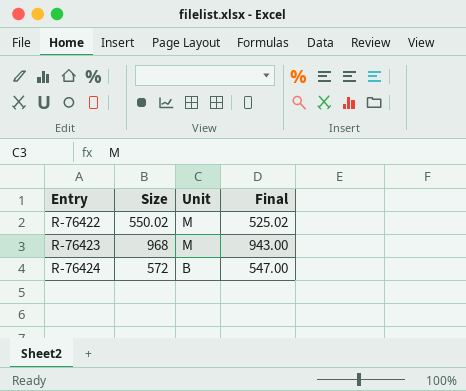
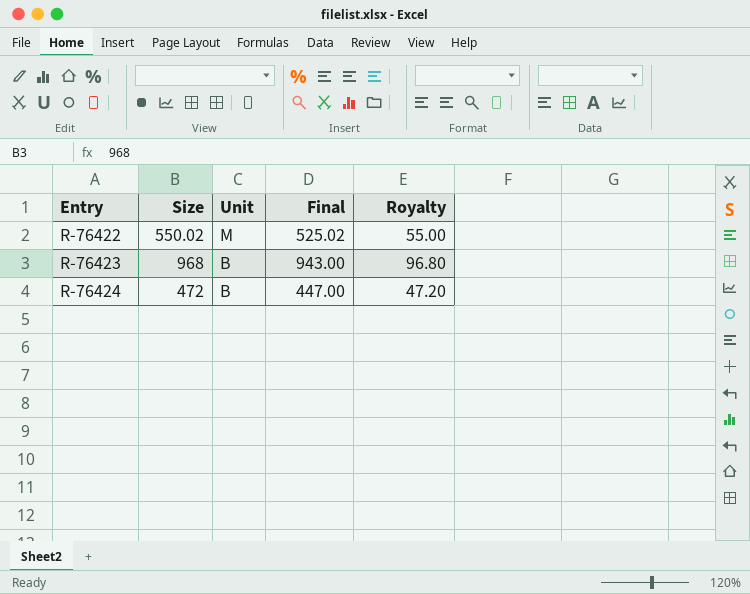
column Royalty | formula: none -> [Size] * 0.1
R-76423 | Unit: M -> B
R-76424 | Size: 572 -> 472
R-76424 | Final: 547.00 -> 447.00

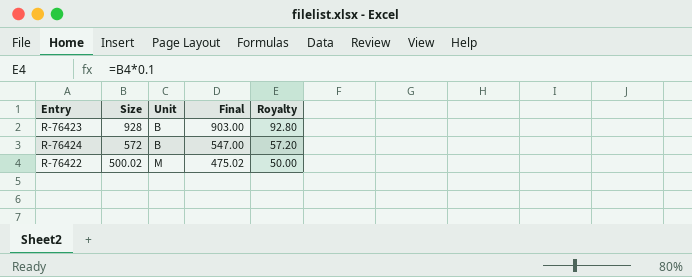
row order: Entry ascending -> Size descending
R-76423 | Size: 968 -> 928
R-76423 | Final: 943.00 -> 903.00
R-76423 | Royalty: 96.80 -> 92.80
R-76424 | Size: 472 -> 572
R-76424 | Final: 447.00 -> 547.00
R-76424 | Royalty: 47.20 -> 57.20
R-76422 | Size: 550.02 -> 500.02
R-76422 | Final: 525.02 -> 475.02
R-76422 | Royalty: 55.00 -> 50.00

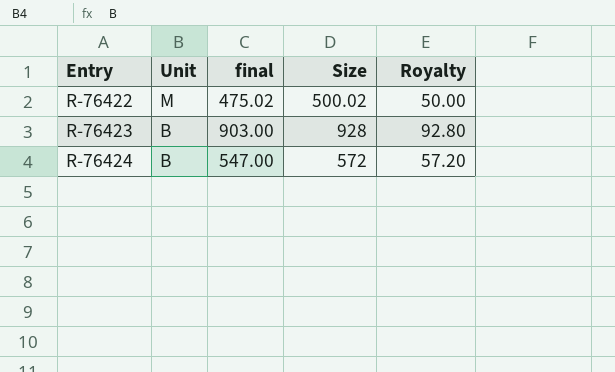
row order: Size descending -> Entry ascending
column name: Final -> final
column Size | position: 2 -> 4

